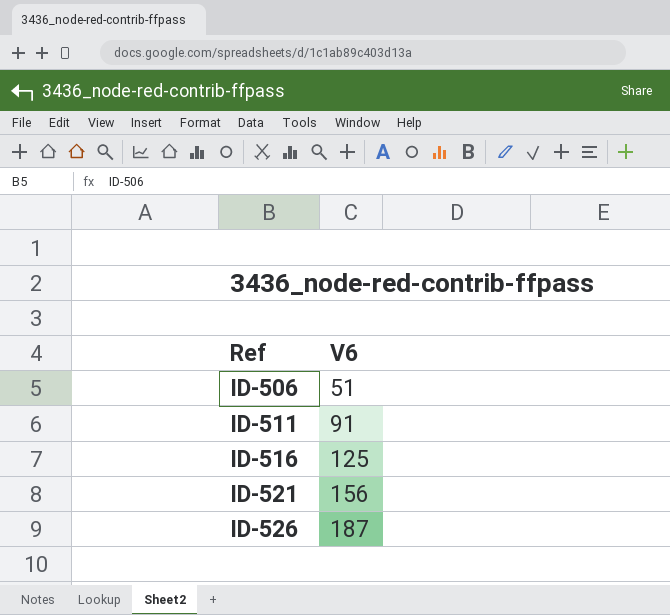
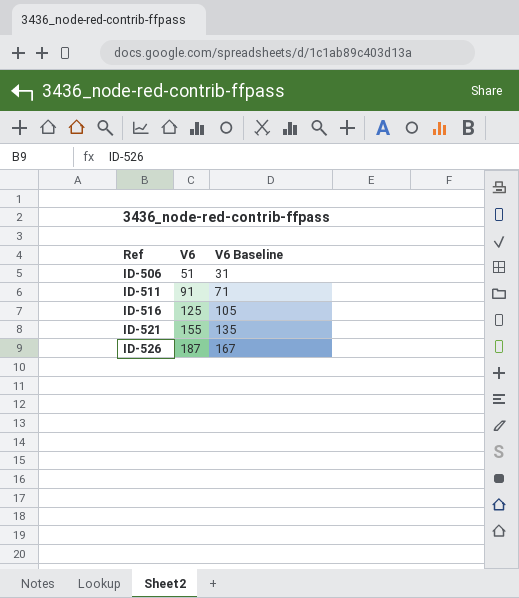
column V6 Baseline | formula: none -> [V6] - 20
ID-521 | V6: 156 -> 155

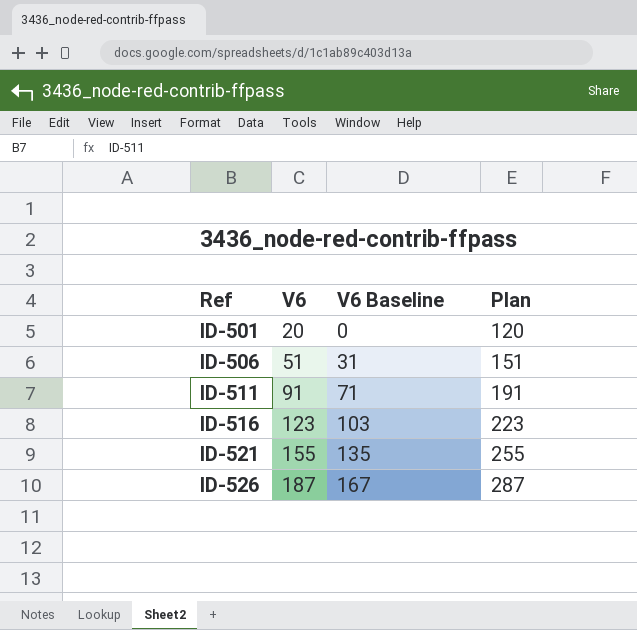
column Plan | formula: none -> [V6] + 100
row ID-501: none -> 20 | 0 | 120
ID-516 | V6: 125 -> 123
ID-516 | V6 Baseline: 105 -> 103

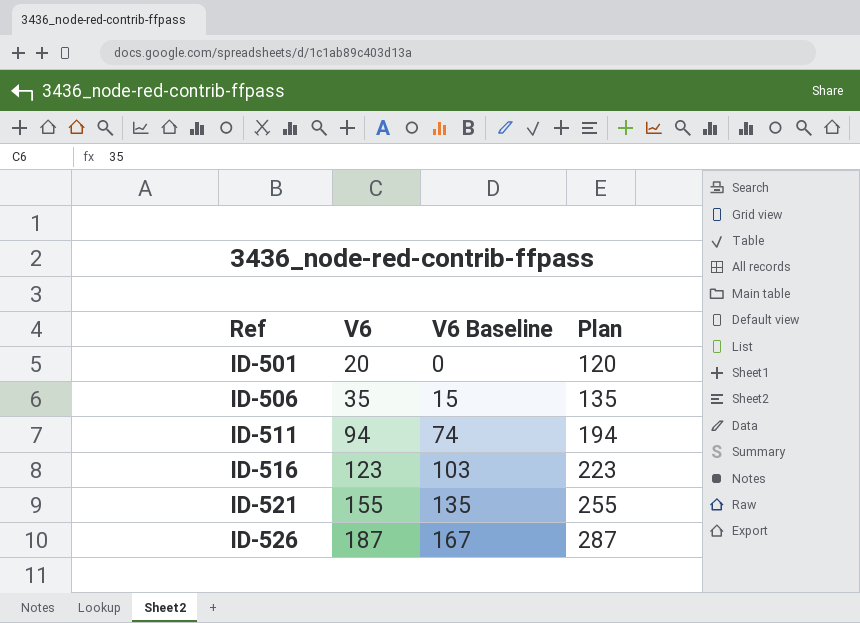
ID-506 | V6: 51 -> 35
ID-506 | V6 Baseline: 31 -> 15
ID-506 | Plan: 151 -> 135
ID-511 | V6: 91 -> 94
ID-511 | V6 Baseline: 71 -> 74
ID-511 | Plan: 191 -> 194

